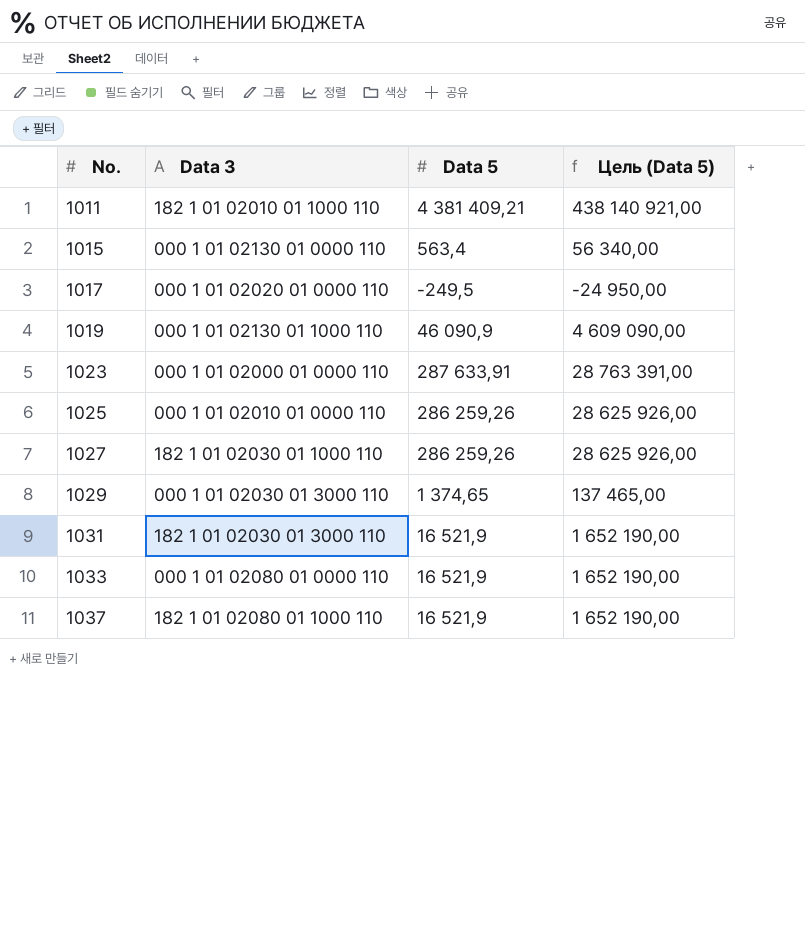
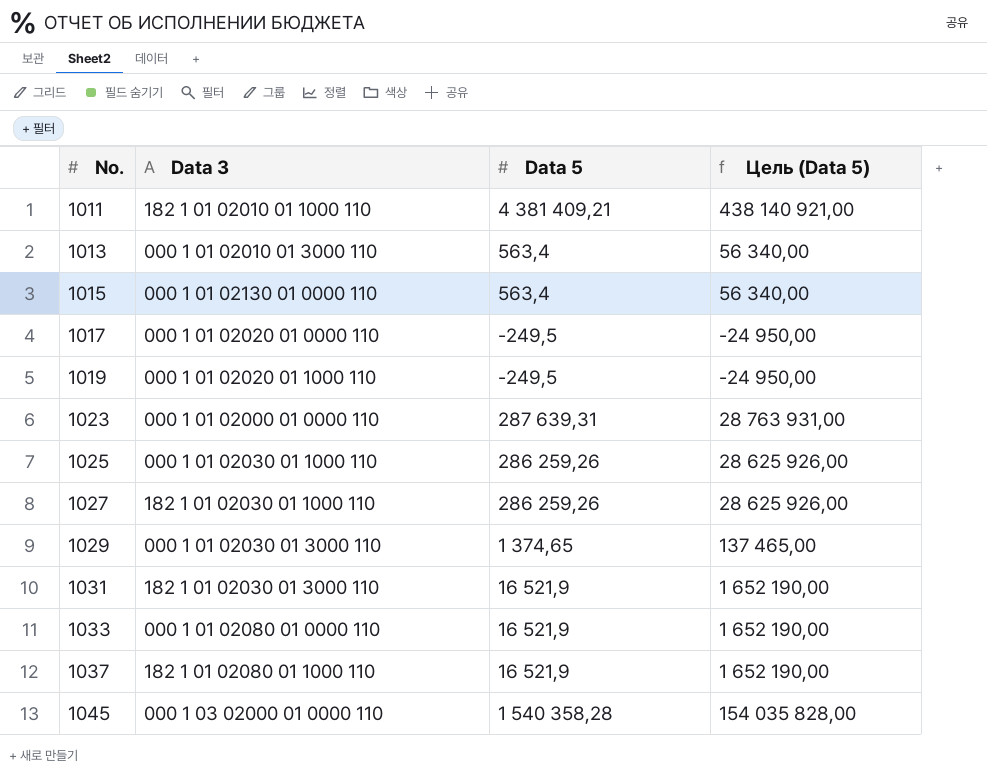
row 1013: none -> 000 1 01 02010 01 3000 110 | 563,4 | 56 340,00
1019 | Data 3: 000 1 01 02130 01 1000 110 -> 000 1 01 02020 01 1000 110
1019 | Data 5: 46 090,9 -> -249,5
1019 | Цель (Data 5): 4 609 090,00 -> -24 950,00
1023 | Data 5: 287 633,91 -> 287 639,31
1023 | Цель (Data 5): 28 763 391,00 -> 28 763 931,00
1025 | Data 3: 000 1 01 02010 01 0000 110 -> 000 1 01 02030 01 1000 110
row 1045: none -> 000 1 03 02000 01 0000 110 | 1 540 358,28 | 154 035 828,00

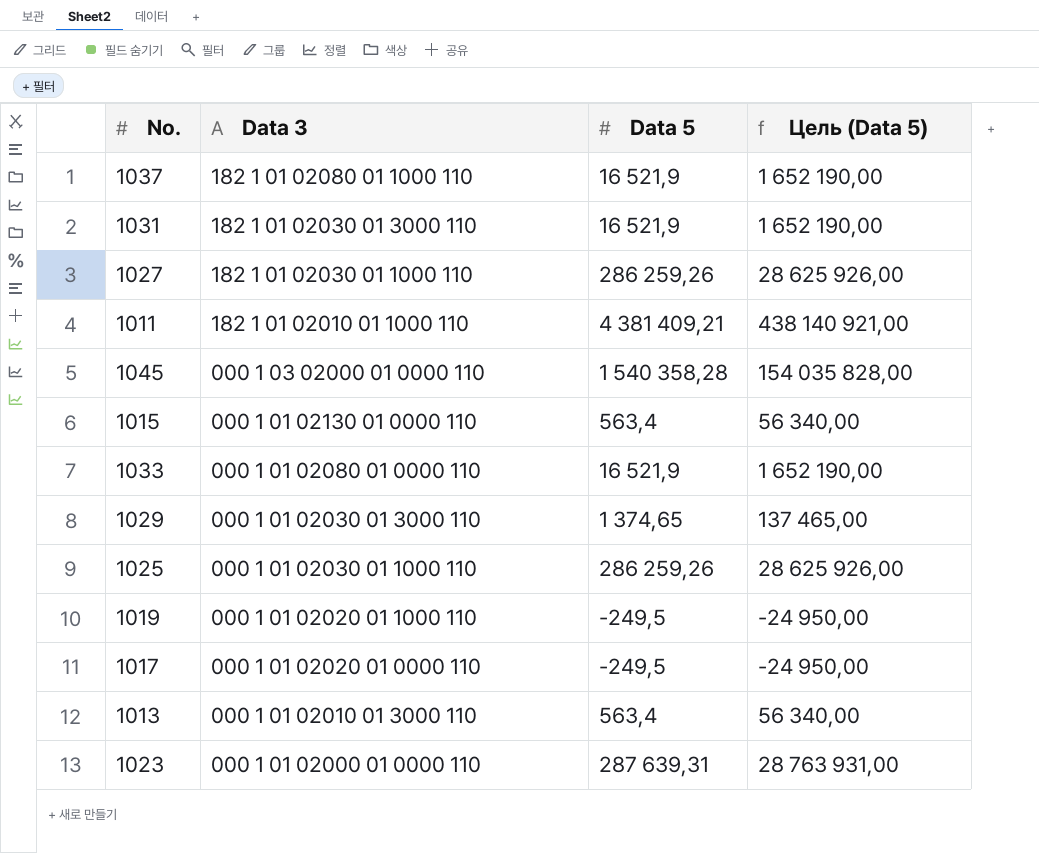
row order: No. ascending -> Data 3 descending

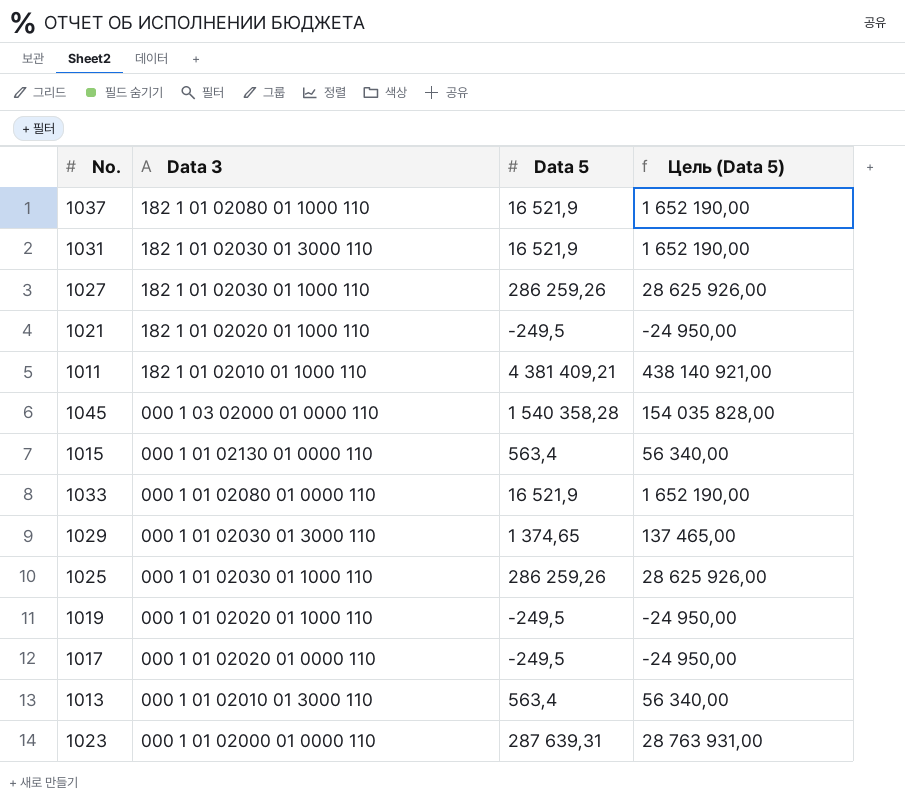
row 1021: none -> 182 1 01 02020 01 1000 110 | -249,5 | -24 950,00

